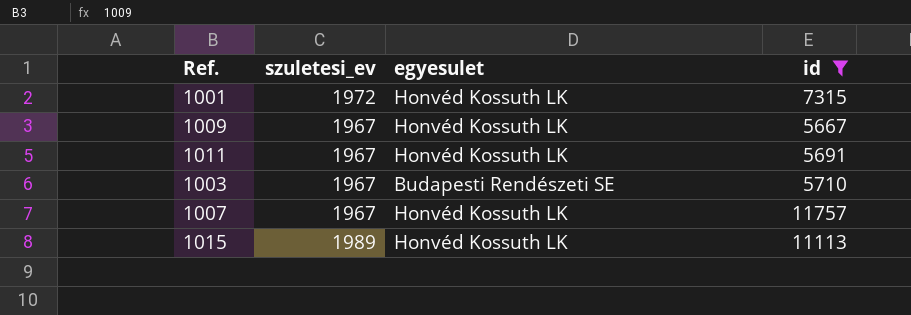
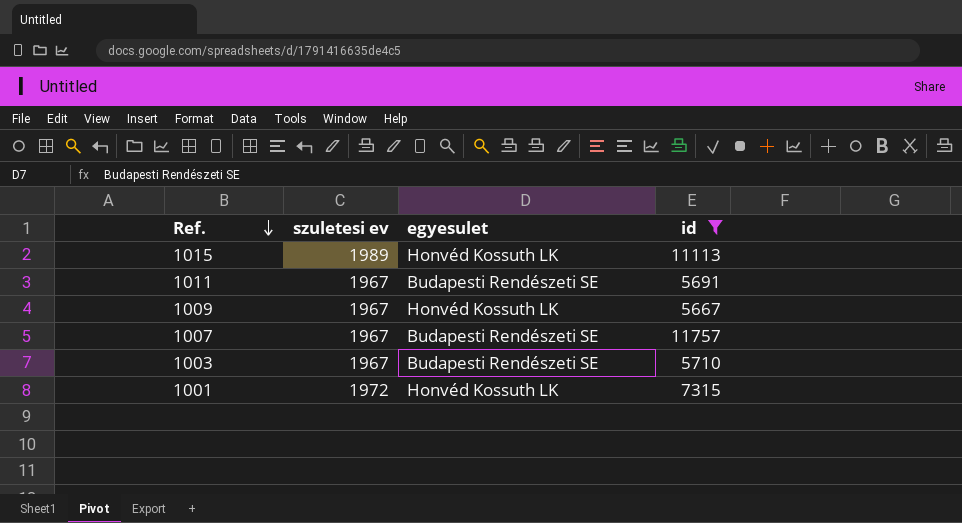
row order: none -> Ref. descending
column name: szuletesi_ev -> szuletesi ev
1011 | egyesulet: Honvéd Kossuth LK -> Budapesti Rendészeti SE
1007 | egyesulet: Honvéd Kossuth LK -> Budapesti Rendészeti SE

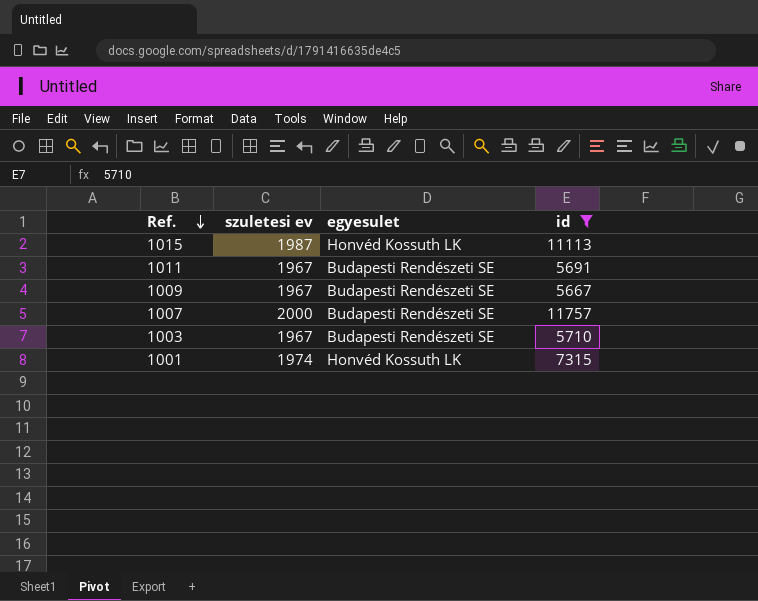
1015 | szuletesi ev: 1989 -> 1987
1009 | egyesulet: Honvéd Kossuth LK -> Budapesti Rendészeti SE
1007 | szuletesi ev: 1967 -> 2000
1001 | szuletesi ev: 1972 -> 1974

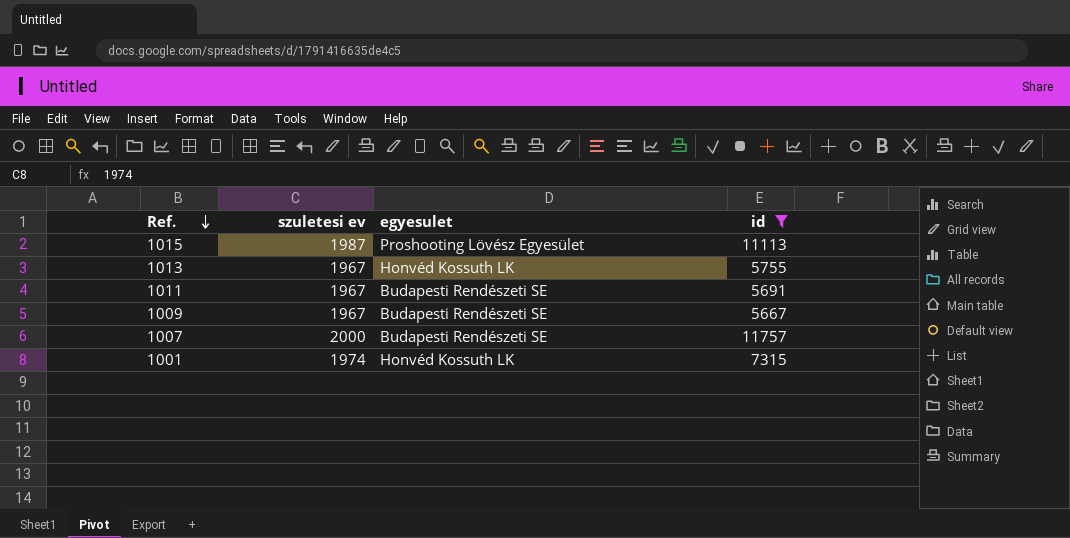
row 1003: 1967 | Budapesti Rendészeti SE | 5710 -> none
1015 | egyesulet: Honvéd Kossuth LK -> Proshooting Lövész Egyesület
row 1013: none -> 1967 | Honvéd Kossuth LK | 5755

